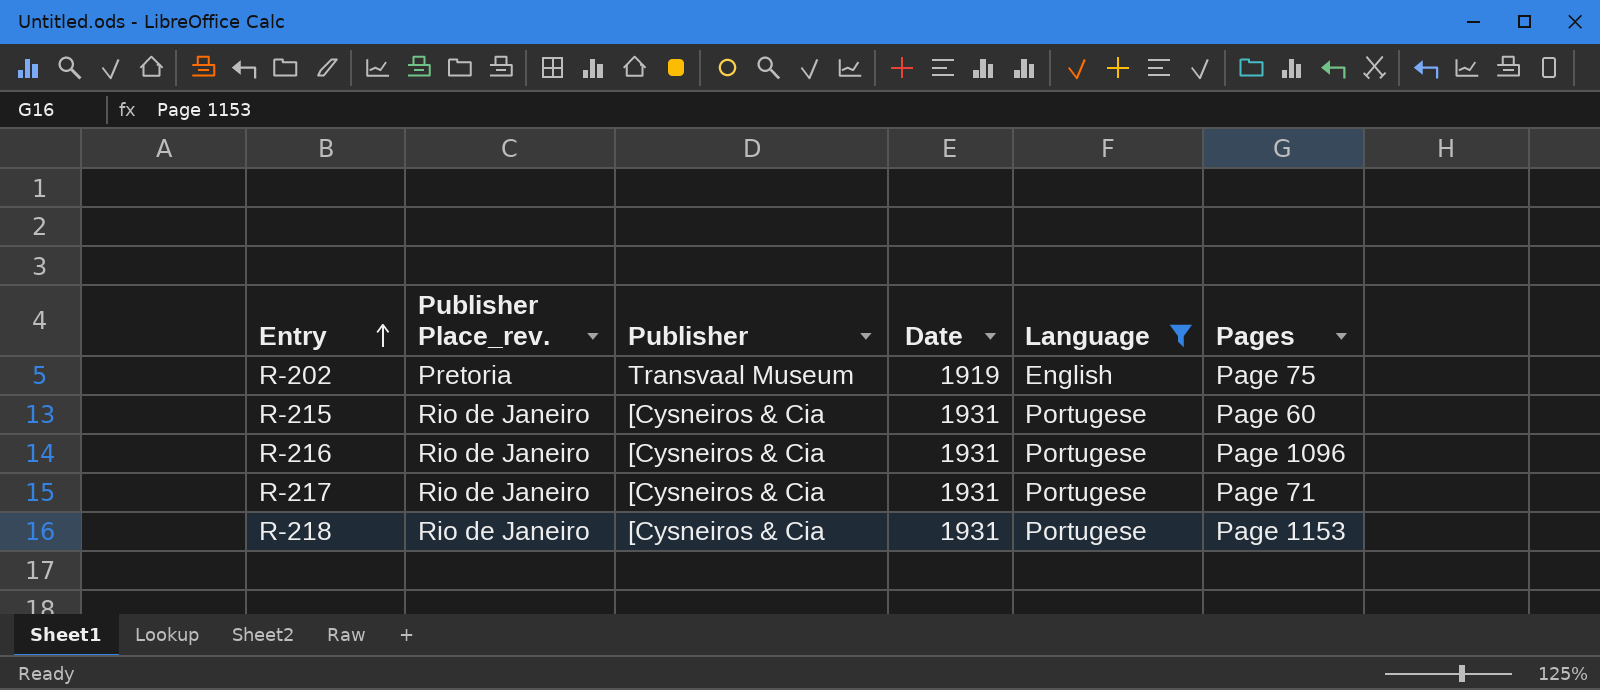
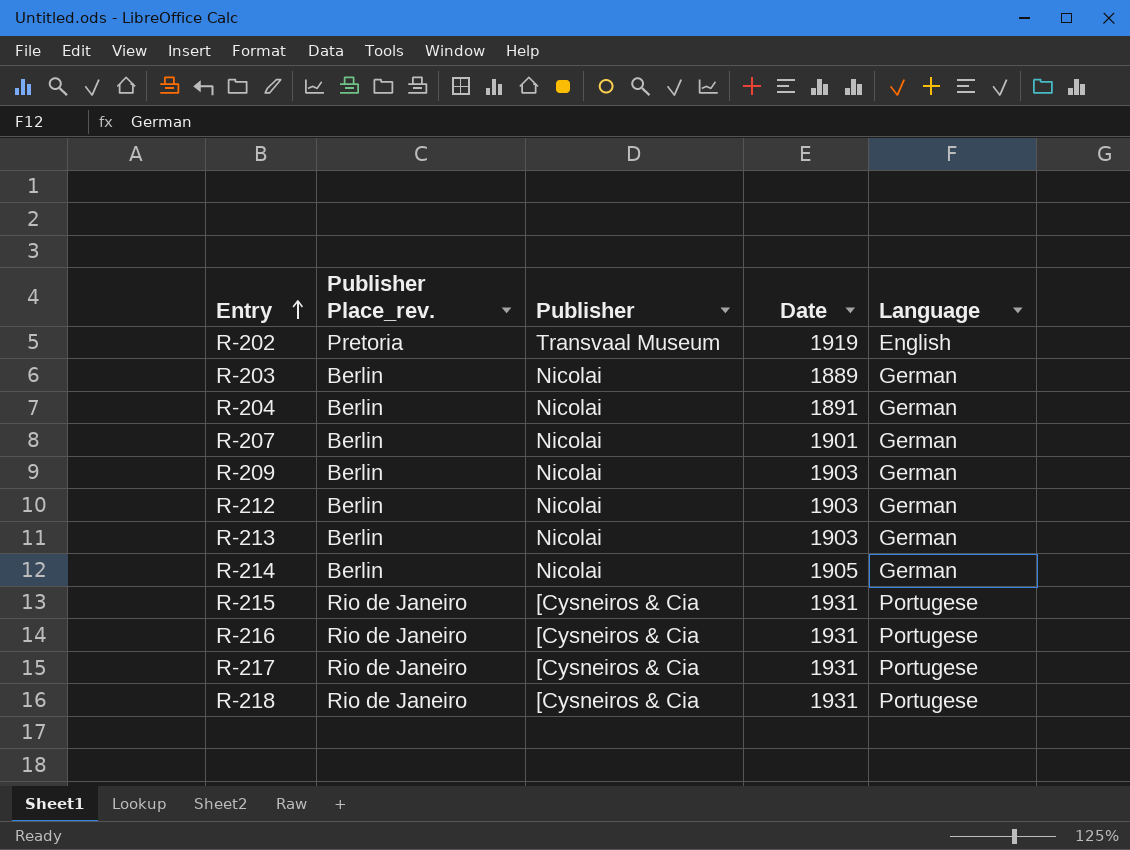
filter: Language != German -> none
column Pages | position: 6 -> none

